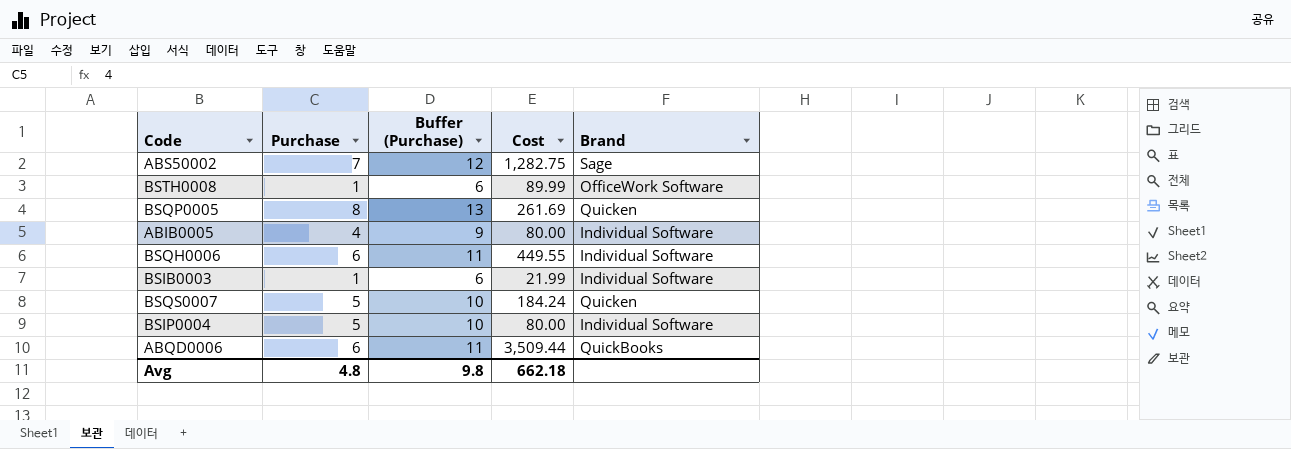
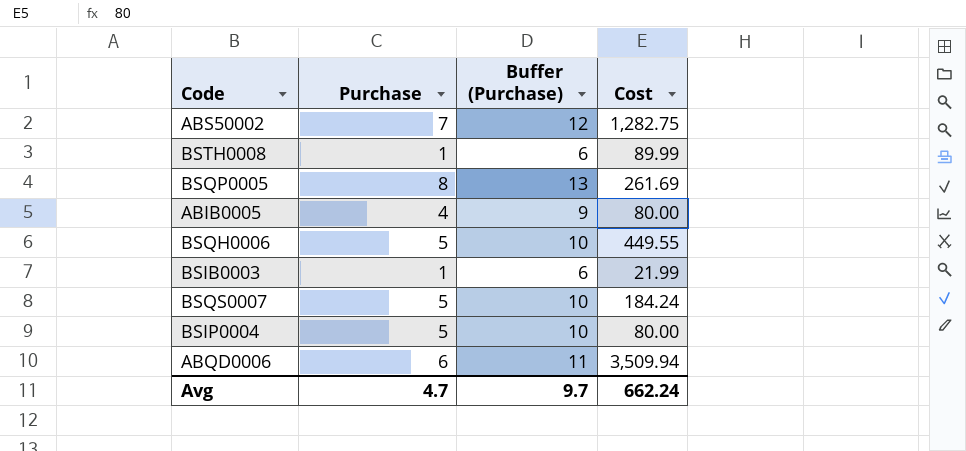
column Brand | position: 5 -> none
BSQH0006 | Purchase: 6 -> 5
BSQH0006 | Buffer (Purchase): 11 -> 10
ABQD0006 | Cost: 3,509.44 -> 3,509.94
Avg | Purchase: 4.8 -> 4.7
Avg | Buffer (Purchase): 9.8 -> 9.7
Avg | Cost: 662.18 -> 662.24

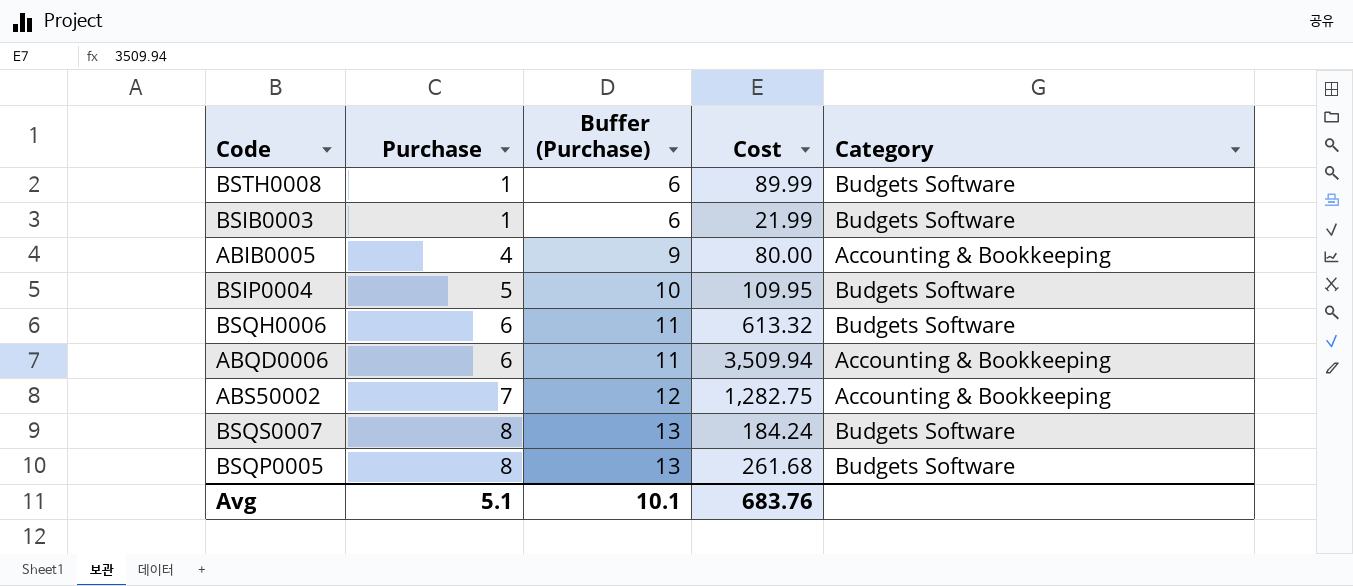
row order: none -> Purchase ascending
column Category | position: none -> 5
BSIP0004 | Cost: 80.00 -> 109.95
BSQH0006 | Purchase: 5 -> 6
BSQH0006 | Buffer (Purchase): 10 -> 11
BSQH0006 | Cost: 449.55 -> 613.32
BSQS0007 | Purchase: 5 -> 8
BSQS0007 | Buffer (Purchase): 10 -> 13
BSQP0005 | Cost: 261.69 -> 261.68
Avg | Purchase: 4.7 -> 5.1
Avg | Buffer (Purchase): 9.7 -> 10.1
Avg | Cost: 662.24 -> 683.76

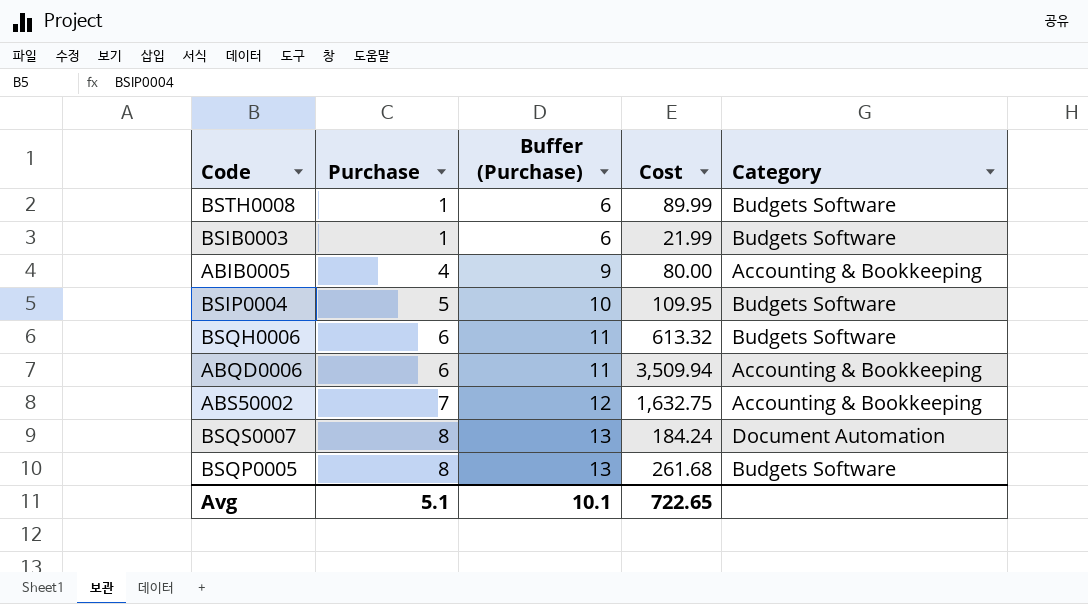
ABS50002 | Cost: 1,282.75 -> 1,632.75
BSQS0007 | Category: Budgets Software -> Document Automation
Avg | Cost: 683.76 -> 722.65

